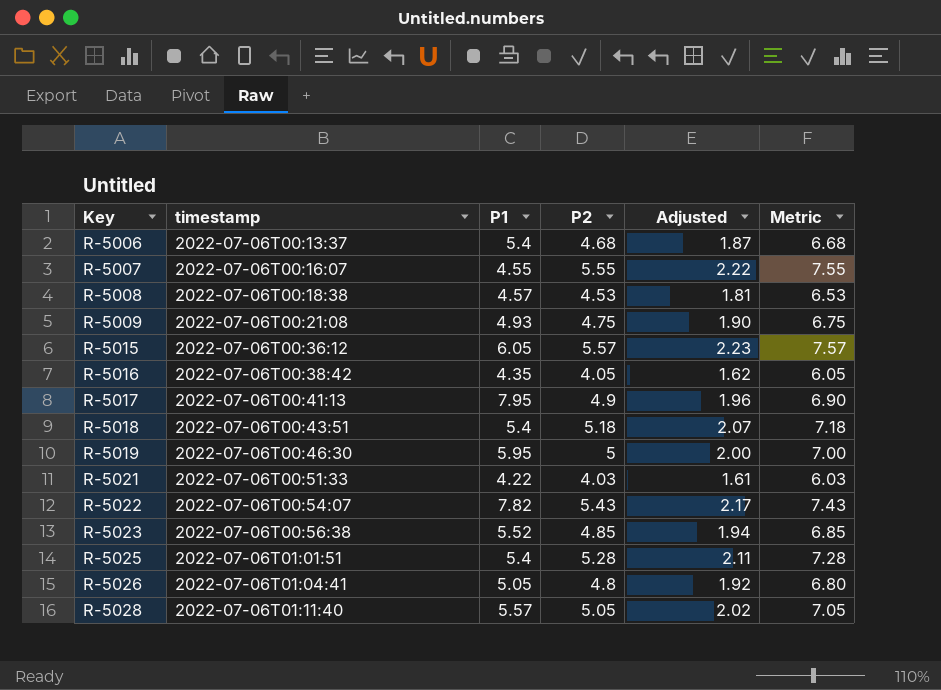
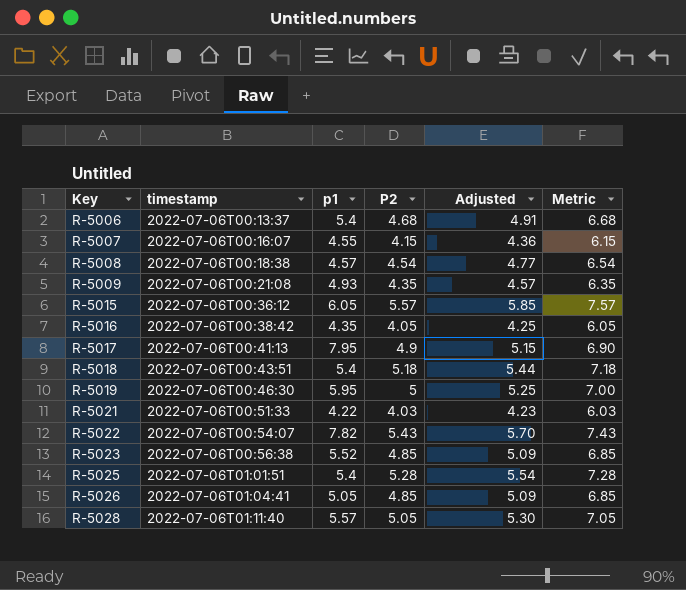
column name: P1 -> p1
column Adjusted | formula: [P2] * 0.4 -> [P2] * 1.05
R-5007 | P2: 5.55 -> 4.15
R-5007 | Metric: 7.55 -> 6.15
R-5008 | P2: 4.53 -> 4.54
R-5008 | Metric: 6.53 -> 6.54
R-5009 | P2: 4.75 -> 4.35
R-5009 | Metric: 6.75 -> 6.35
R-5026 | P2: 4.8 -> 4.85
R-5026 | Metric: 6.80 -> 6.85

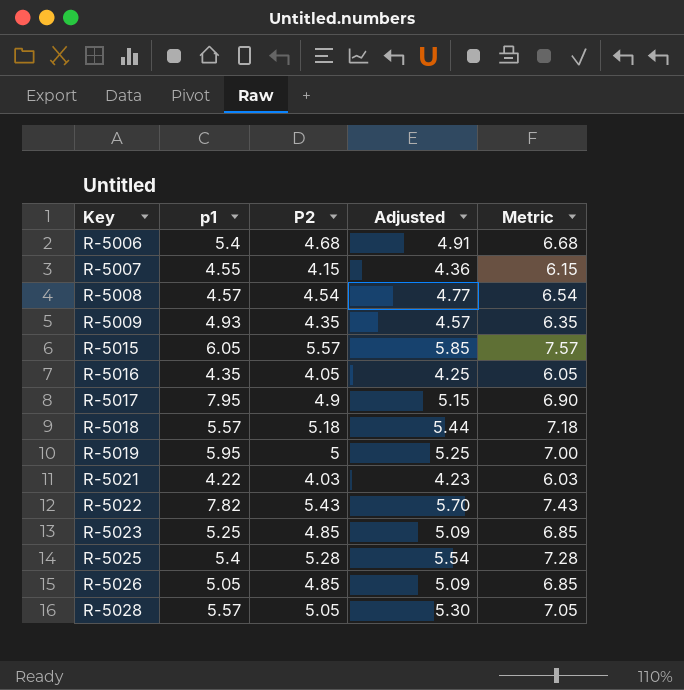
column timestamp | position: 2 -> none
R-5018 | p1: 5.4 -> 5.57
R-5023 | p1: 5.52 -> 5.25

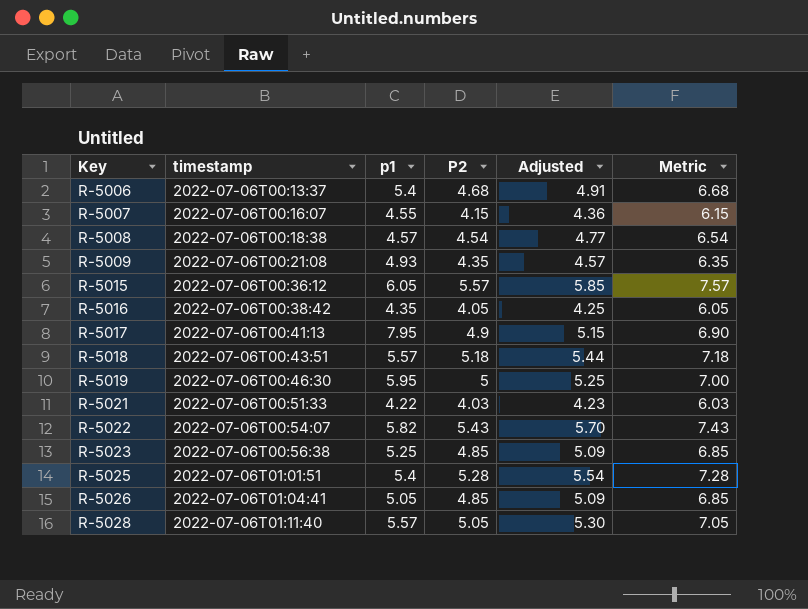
column timestamp | position: none -> 2
R-5022 | p1: 7.82 -> 5.82

